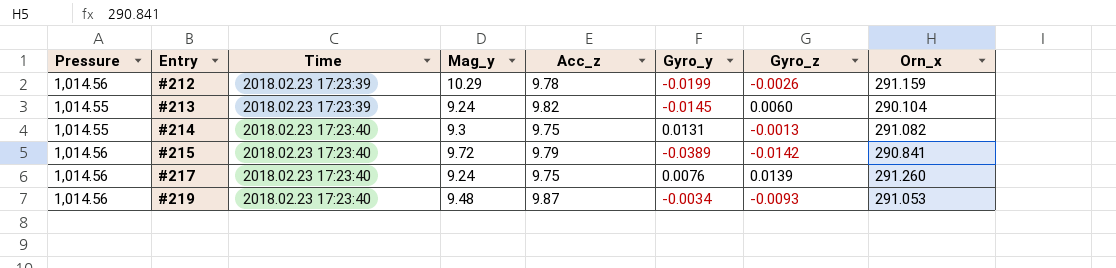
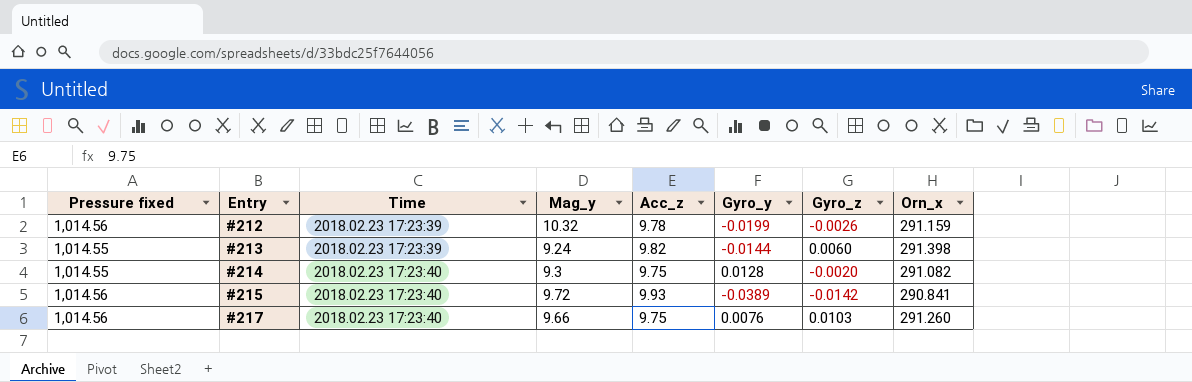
column name: Pressure -> Pressure fixed
row #219: 1,014.56 | 2018.02.23 17:23:40 | 9.48 | 9.87 | -0.0034 | -0.0093 | 291.053 -> none
#212 | Mag_y: 10.29 -> 10.32
#213 | Gyro_y: -0.0145 -> -0.0144
#213 | Orn_x: 290.104 -> 291.398
#214 | Gyro_y: 0.0131 -> 0.0128
#214 | Gyro_z: -0.0013 -> -0.0020
#215 | Acc_z: 9.79 -> 9.93
#217 | Mag_y: 9.24 -> 9.66
#217 | Gyro_z: 0.0139 -> 0.0103

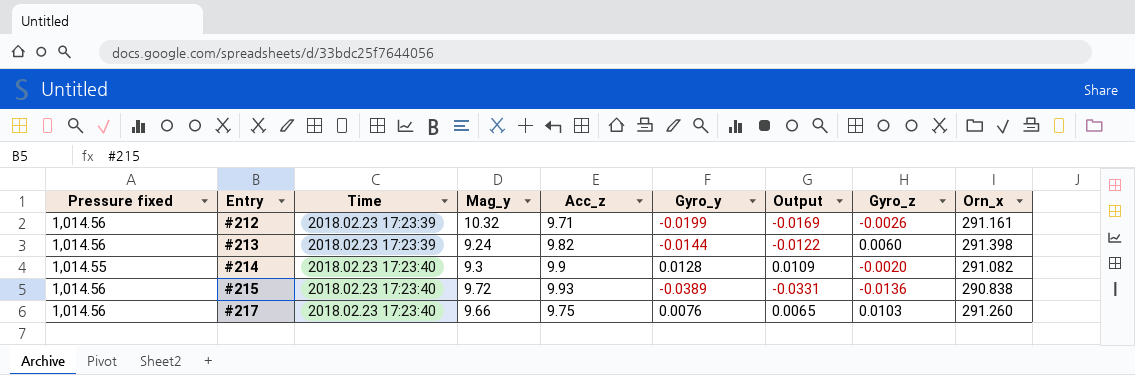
column Output | formula: none -> [Gyro_y] * 0.85
#212 | Acc_z: 9.78 -> 9.71
#212 | Orn_x: 291.159 -> 291.161
#213 | Pressure fixed: 1,014.55 -> 1,014.56
#214 | Acc_z: 9.75 -> 9.9
#215 | Gyro_z: -0.0142 -> -0.0136
#215 | Orn_x: 290.841 -> 290.838

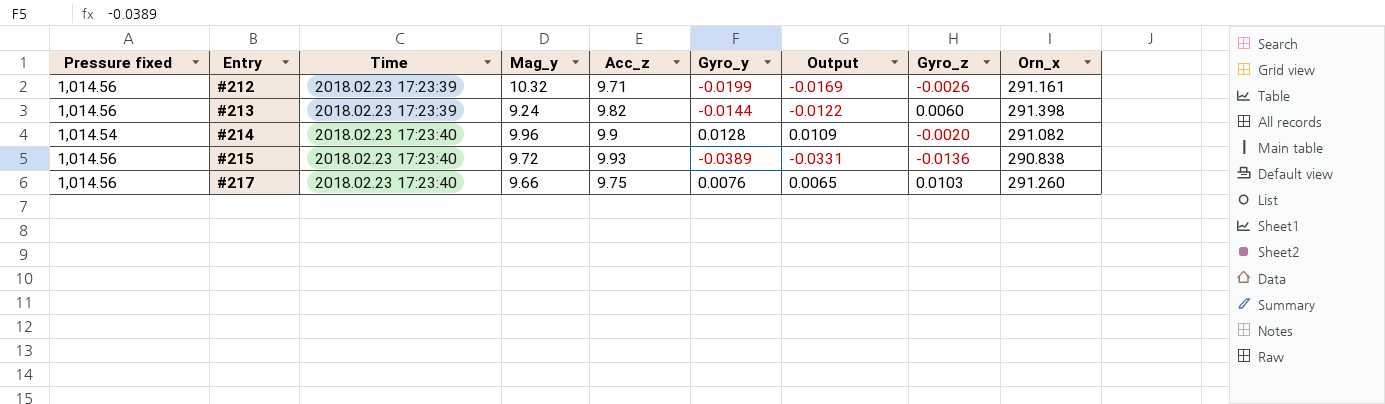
#214 | Pressure fixed: 1,014.55 -> 1,014.54
#214 | Mag_y: 9.3 -> 9.96

